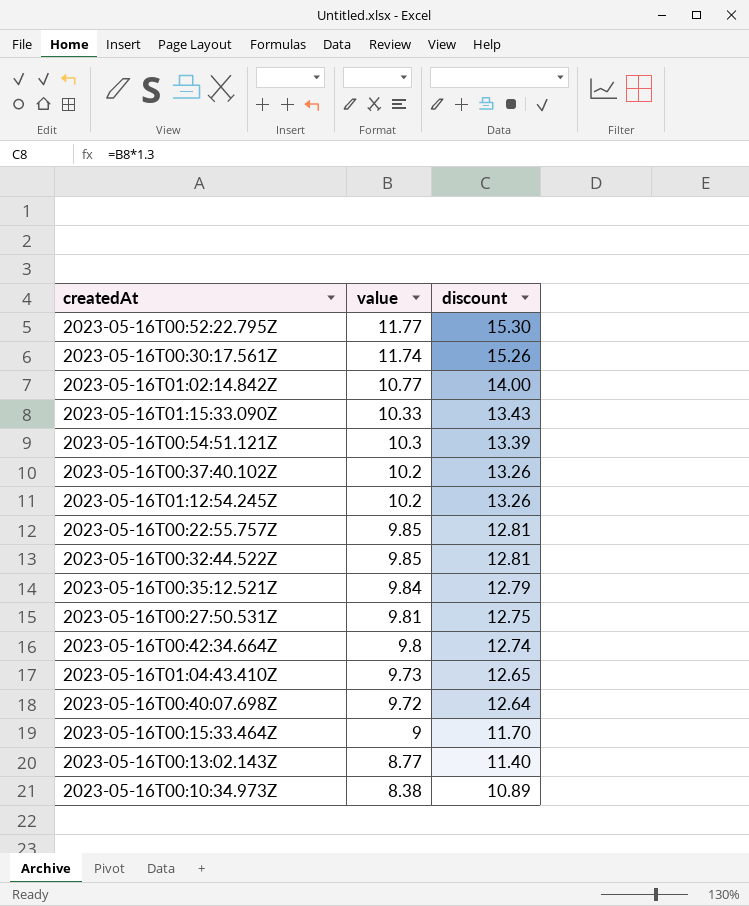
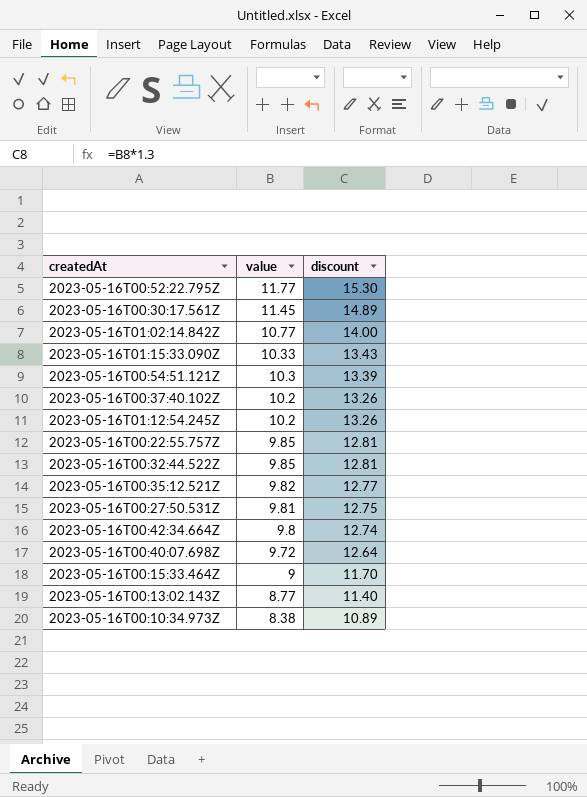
row 2023-05-16T01:04:43.410Z: 9.73 | 12.65 -> none
2023-05-16T00:30:17.561Z | value: 11.74 -> 11.45
2023-05-16T00:30:17.561Z | discount: 15.26 -> 14.89
2023-05-16T00:35:12.521Z | value: 9.84 -> 9.82
2023-05-16T00:35:12.521Z | discount: 12.79 -> 12.77

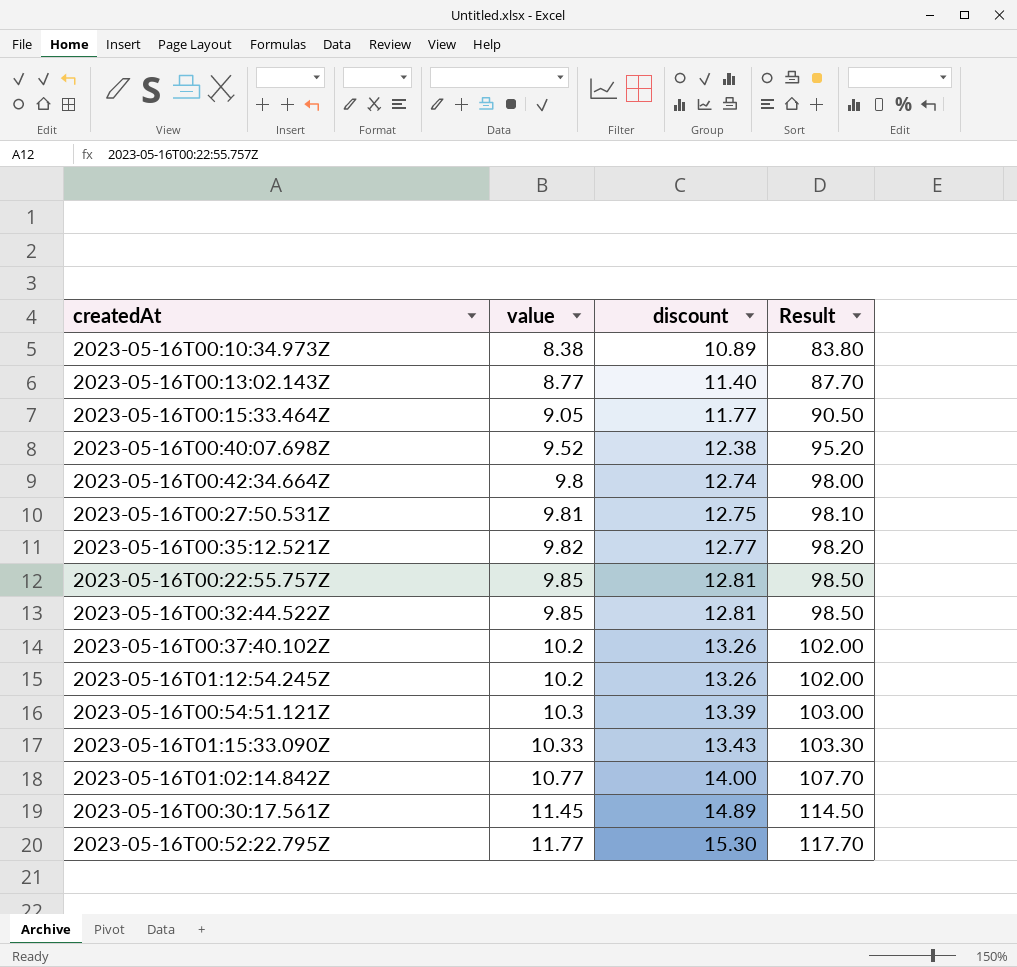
row order: value descending -> value ascending
column Result | formula: none -> [value] * 10
2023-05-16T00:15:33.464Z | value: 9 -> 9.05
2023-05-16T00:15:33.464Z | discount: 11.70 -> 11.77
2023-05-16T00:40:07.698Z | value: 9.72 -> 9.52
2023-05-16T00:40:07.698Z | discount: 12.64 -> 12.38

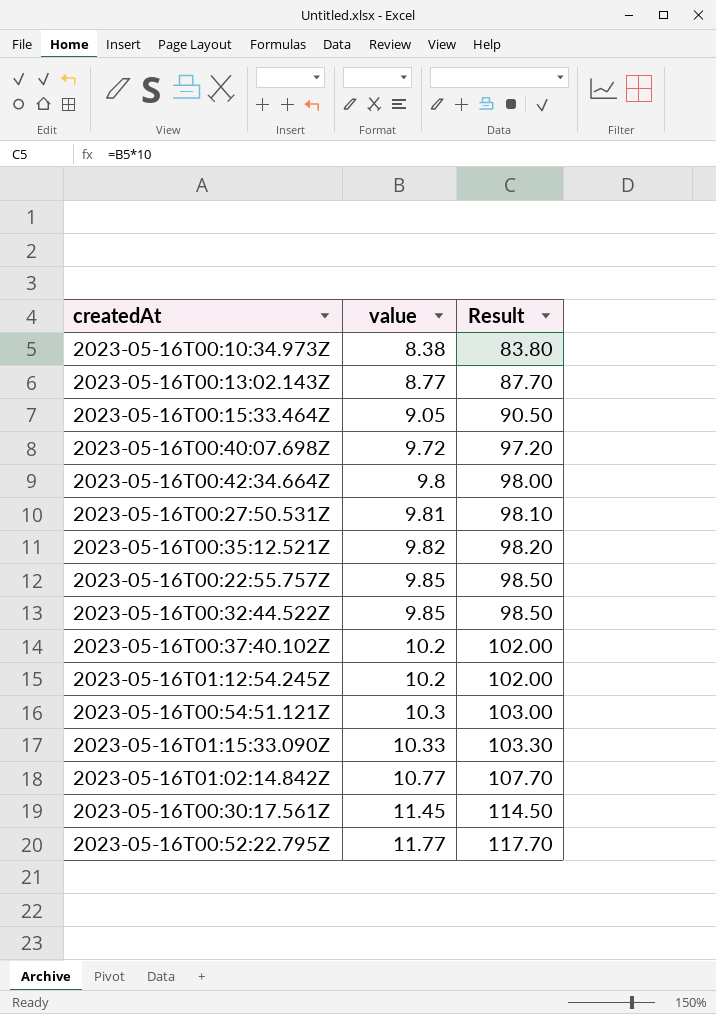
column discount | formula: [value] * 1.3 -> none
2023-05-16T00:40:07.698Z | value: 9.52 -> 9.72
2023-05-16T00:40:07.698Z | Result: 95.20 -> 97.20

